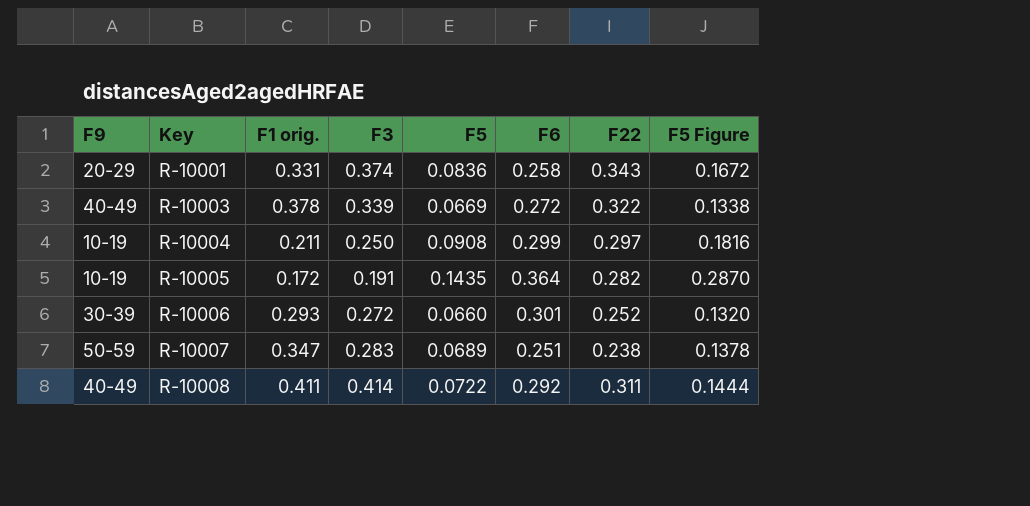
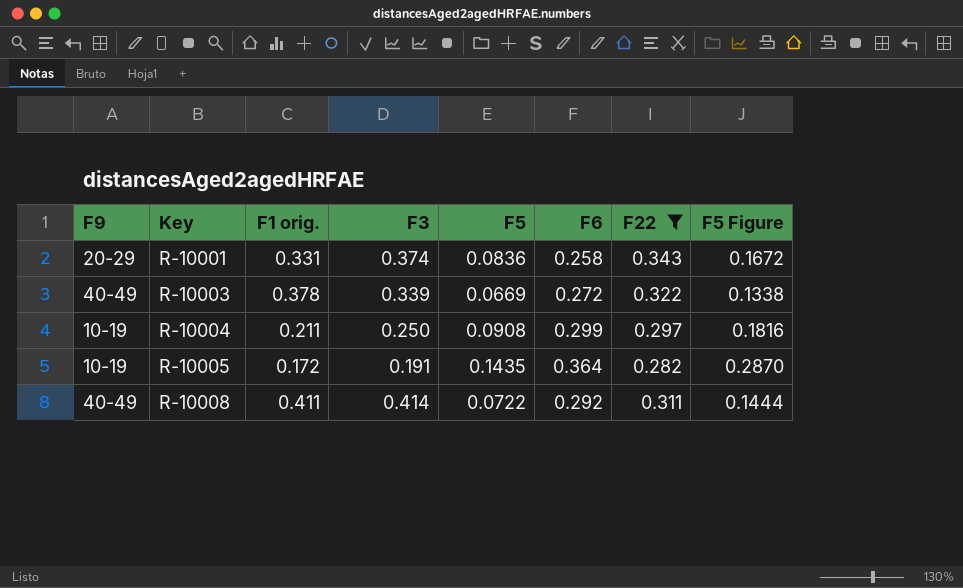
filter: none -> F22 >= 0.282

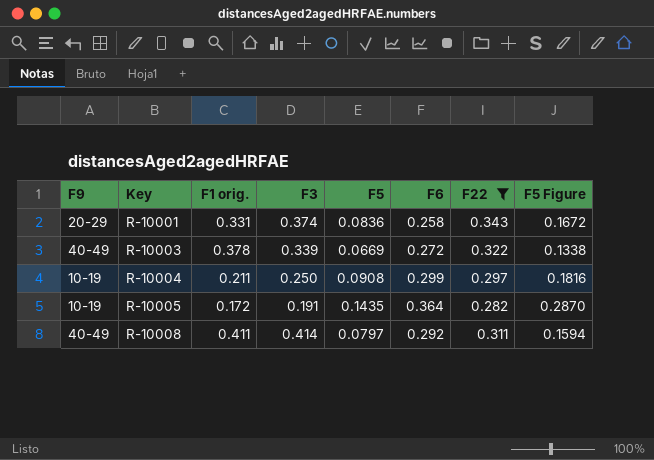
R-10008 | F5: 0.0722 -> 0.0797
R-10008 | F5 Figure: 0.1444 -> 0.1594

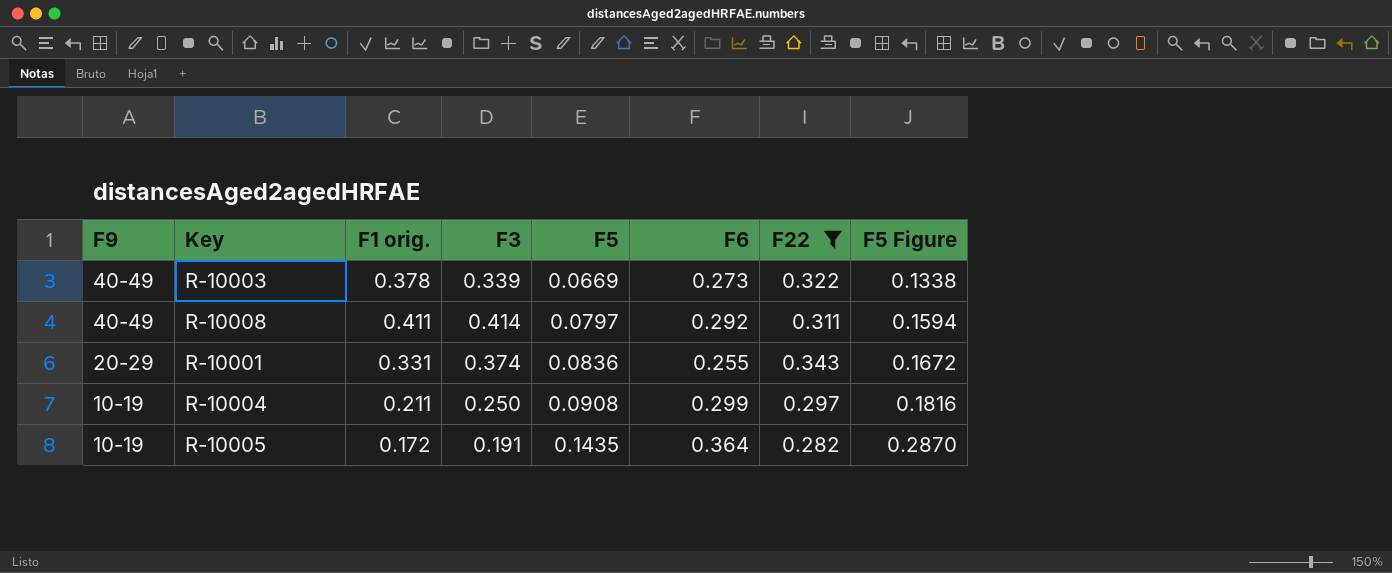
row order: Key ascending -> F9 descending
R-10003 | F6: 0.272 -> 0.273
R-10001 | F6: 0.258 -> 0.255

